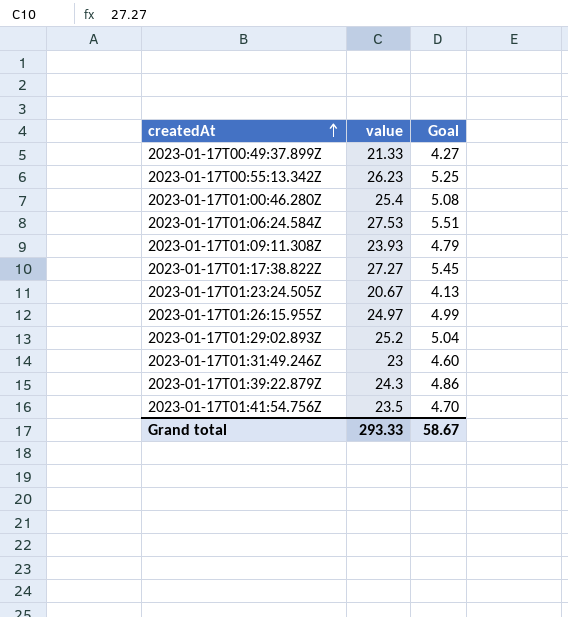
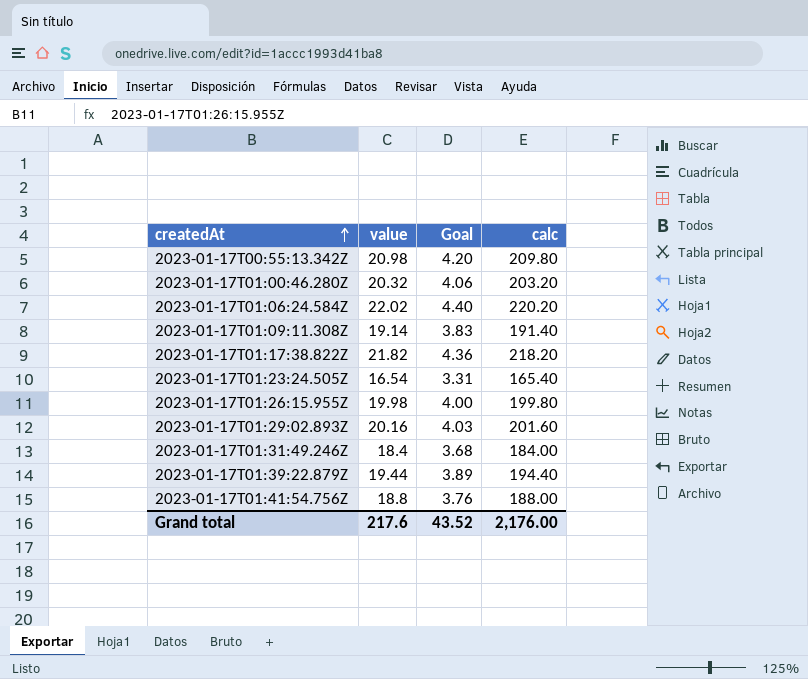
column calc | formula: none -> [value] * 10
row 2023-01-17T00:49:37.899Z: 21.33 | 4.27 -> none
2023-01-17T00:55:13.342Z | value: 26.23 -> 20.98
2023-01-17T00:55:13.342Z | Goal: 5.25 -> 4.20
2023-01-17T01:00:46.280Z | value: 25.4 -> 20.32
2023-01-17T01:00:46.280Z | Goal: 5.08 -> 4.06
2023-01-17T01:06:24.584Z | value: 27.53 -> 22.02
2023-01-17T01:06:24.584Z | Goal: 5.51 -> 4.40
2023-01-17T01:09:11.308Z | value: 23.93 -> 19.14
2023-01-17T01:09:11.308Z | Goal: 4.79 -> 3.83
2023-01-17T01:17:38.822Z | value: 27.27 -> 21.82
2023-01-17T01:17:38.822Z | Goal: 5.45 -> 4.36
2023-01-17T01:23:24.505Z | value: 20.67 -> 16.54
2023-01-17T01:23:24.505Z | Goal: 4.13 -> 3.31
2023-01-17T01:26:15.955Z | value: 24.97 -> 19.98
2023-01-17T01:26:15.955Z | Goal: 4.99 -> 4.00
2023-01-17T01:29:02.893Z | value: 25.2 -> 20.16
2023-01-17T01:29:02.893Z | Goal: 5.04 -> 4.03
2023-01-17T01:31:49.246Z | value: 23 -> 18.4
2023-01-17T01:31:49.246Z | Goal: 4.60 -> 3.68
2023-01-17T01:39:22.879Z | value: 24.3 -> 19.44
2023-01-17T01:39:22.879Z | Goal: 4.86 -> 3.89
2023-01-17T01:41:54.756Z | value: 23.5 -> 18.8
2023-01-17T01:41:54.756Z | Goal: 4.70 -> 3.76
Grand total | value: 293.33 -> 217.6
Grand total | Goal: 58.67 -> 43.52

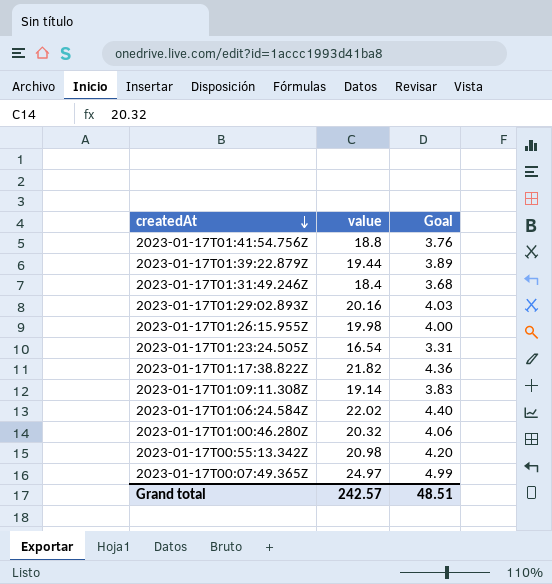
row order: createdAt ascending -> createdAt descending
column calc | formula: [value] * 10 -> none
row 2023-01-17T00:07:49.365Z: none -> 24.97 | 4.99
Grand total | value: 217.6 -> 242.57
Grand total | Goal: 43.52 -> 48.51

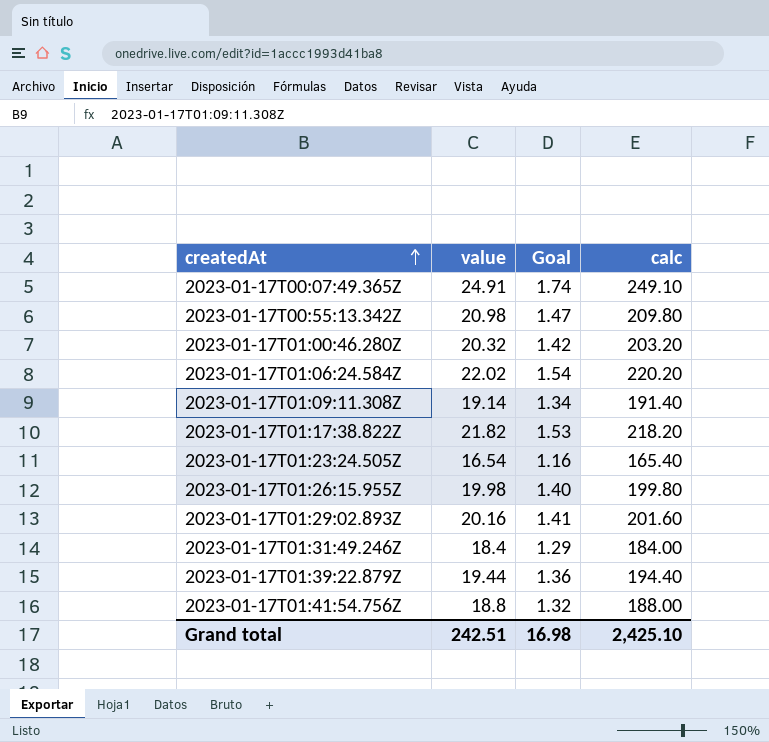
row order: createdAt descending -> createdAt ascending
column Goal | formula: [value] * 0.2 -> [value] * 0.07
column calc | formula: none -> [value] * 10
2023-01-17T00:07:49.365Z | value: 24.97 -> 24.91
Grand total | value: 242.57 -> 242.51
Grand total | Goal: 48.51 -> 16.98

